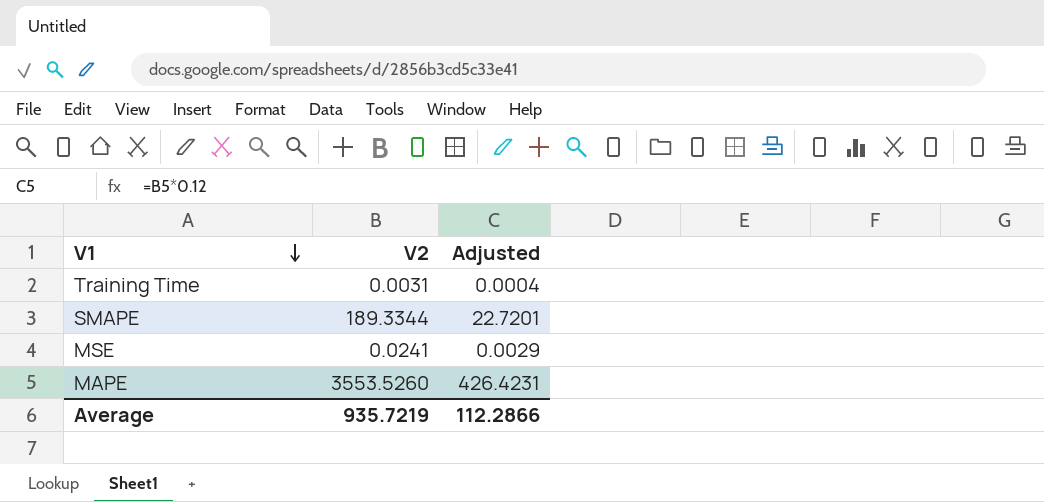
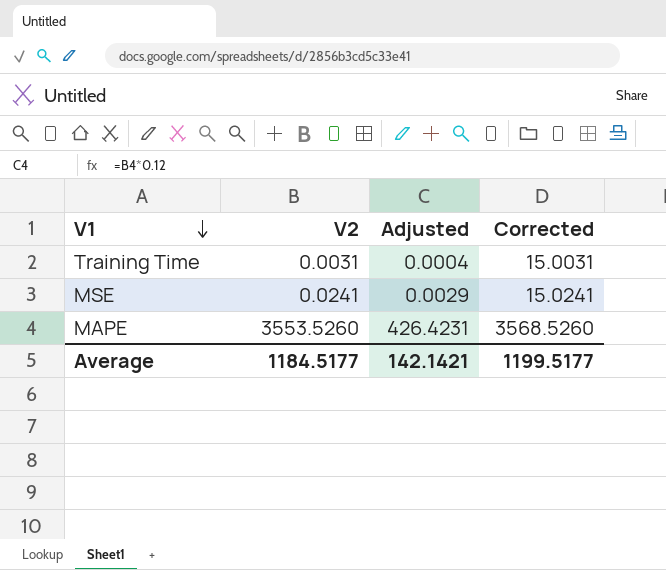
column Corrected | formula: none -> [V2] + 15
row SMAPE: 189.3344 | 22.7201 -> none
Average | V2: 935.7219 -> 1184.5177
Average | Adjusted: 112.2866 -> 142.1421

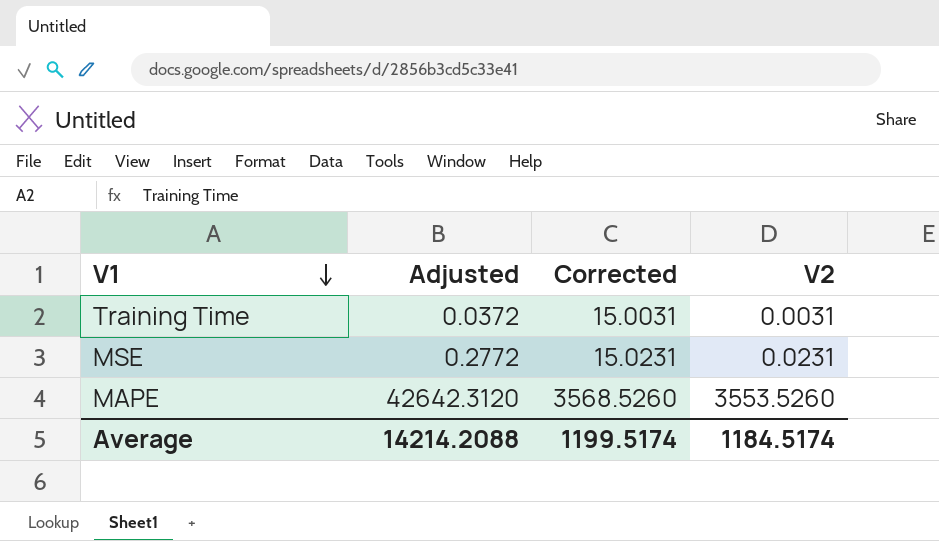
column Adjusted | formula: [V2] * 0.12 -> [V2] * 12
column V2 | position: 2 -> 4
MSE | Corrected: 15.0241 -> 15.0231
MSE | V2: 0.0241 -> 0.0231
Average | Adjusted: 142.1421 -> 14214.2088
Average | Corrected: 1199.5177 -> 1199.5174
Average | V2: 1184.5177 -> 1184.5174

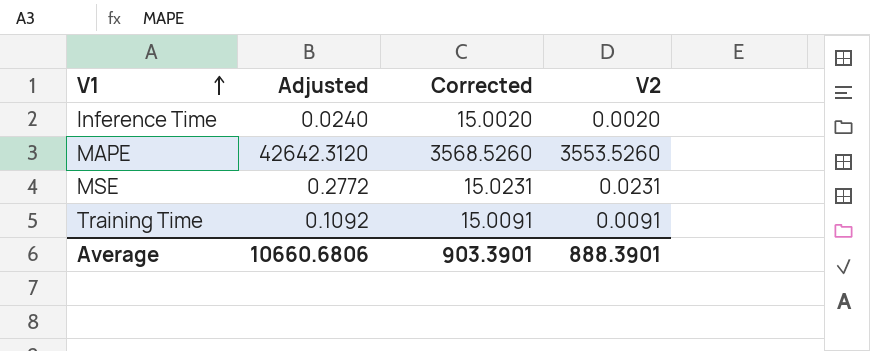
row order: V1 descending -> V1 ascending
row Inference Time: none -> 0.0240 | 15.0020 | 0.0020
Training Time | Adjusted: 0.0372 -> 0.1092
Training Time | Corrected: 15.0031 -> 15.0091
Training Time | V2: 0.0031 -> 0.0091
Average | Adjusted: 14214.2088 -> 10660.6806
Average | Corrected: 1199.5174 -> 903.3901
Average | V2: 1184.5174 -> 888.3901

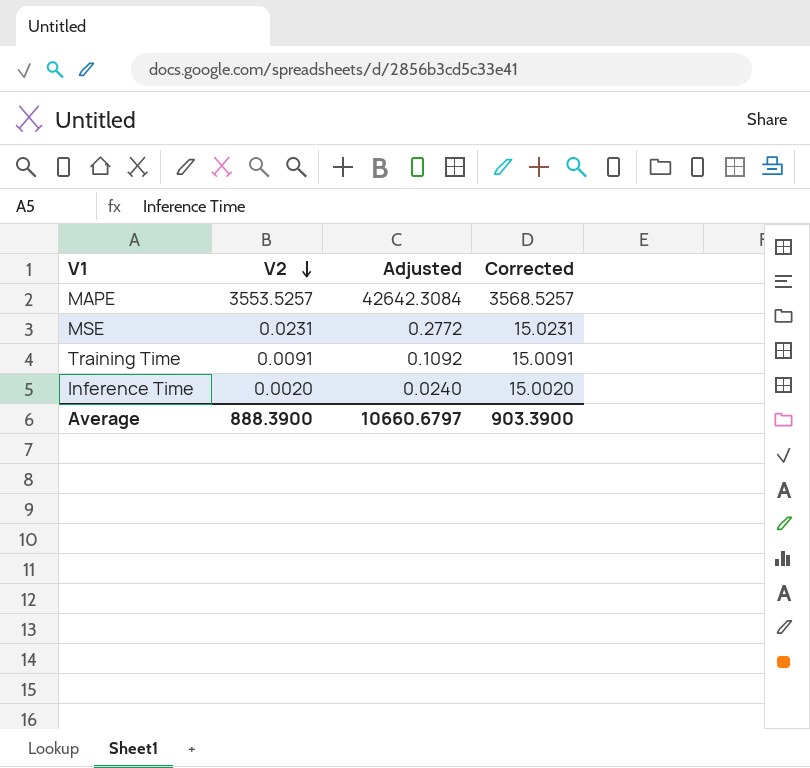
row order: V1 ascending -> V2 descending
column V2 | position: 4 -> 2
MAPE | V2: 3553.5260 -> 3553.5257
MAPE | Adjusted: 42642.3120 -> 42642.3084
MAPE | Corrected: 3568.5260 -> 3568.5257
Average | V2: 888.3901 -> 888.3900
Average | Adjusted: 10660.6806 -> 10660.6797
Average | Corrected: 903.3901 -> 903.3900

